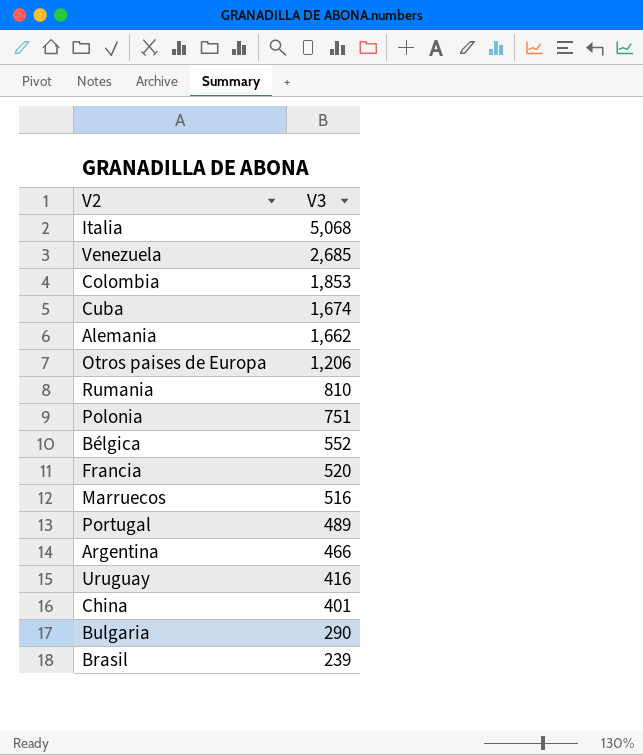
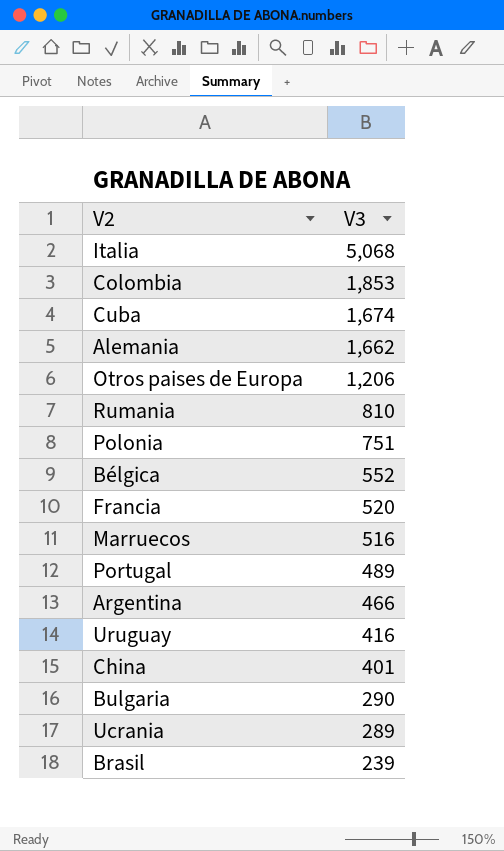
row Venezuela: 2,685 -> none
row Ucrania: none -> 289

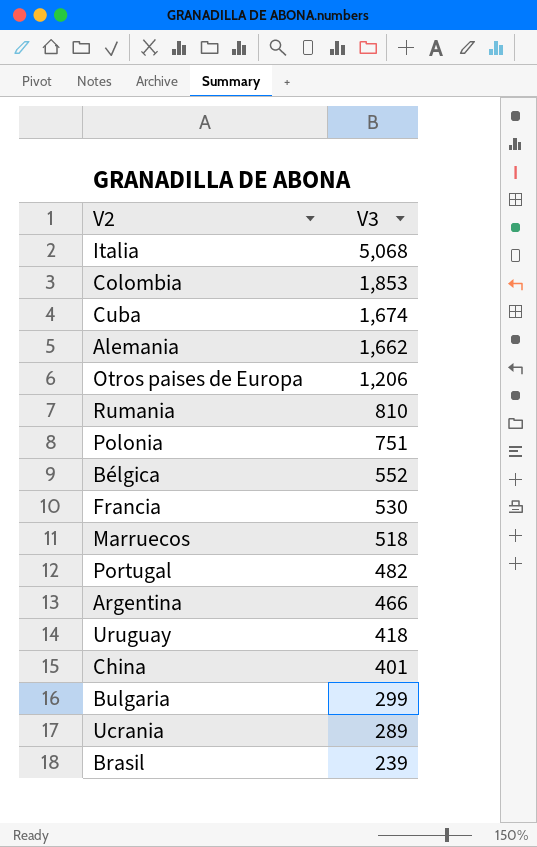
Francia | V3: 520 -> 530
Marruecos | V3: 516 -> 518
Portugal | V3: 489 -> 482
Uruguay | V3: 416 -> 418
Bulgaria | V3: 290 -> 299

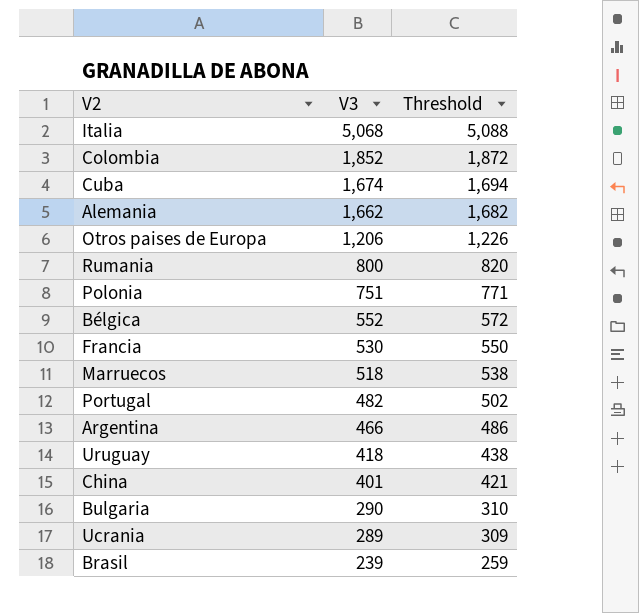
column Threshold | formula: none -> [V3] + 20
Colombia | V3: 1,853 -> 1,852
Rumania | V3: 810 -> 800
Bulgaria | V3: 299 -> 290

